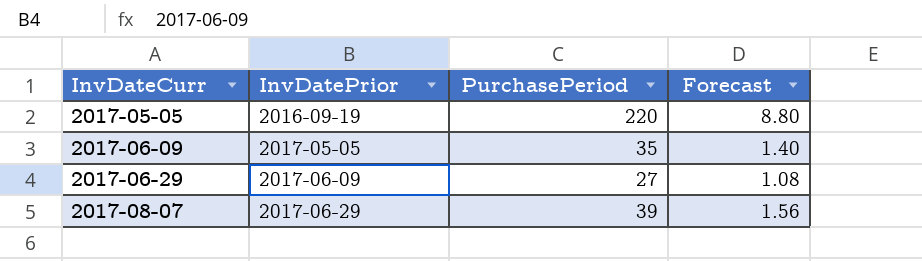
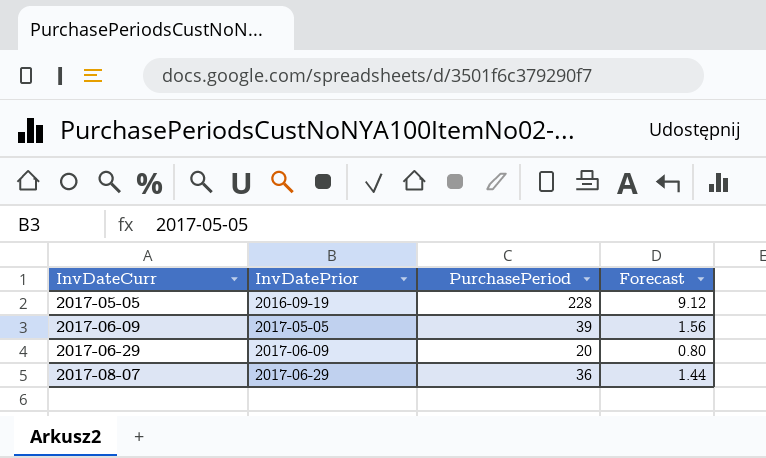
2017-05-05 | PurchasePeriod: 220 -> 228
2017-05-05 | Forecast: 8.80 -> 9.12
2017-06-09 | PurchasePeriod: 35 -> 39
2017-06-09 | Forecast: 1.40 -> 1.56
2017-06-29 | PurchasePeriod: 27 -> 20
2017-06-29 | Forecast: 1.08 -> 0.80
2017-08-07 | PurchasePeriod: 39 -> 36
2017-08-07 | Forecast: 1.56 -> 1.44

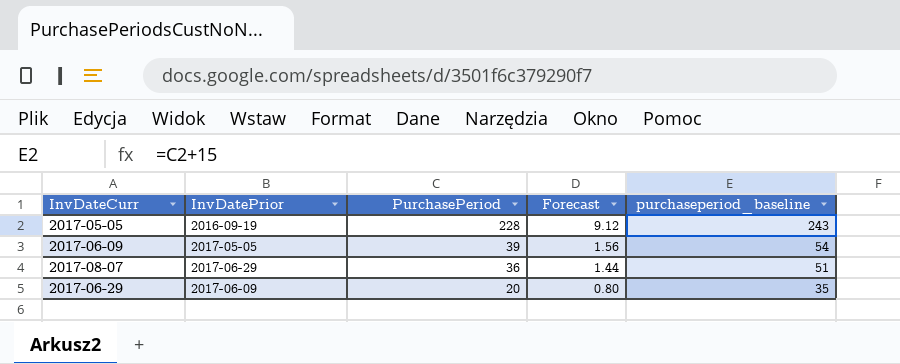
row order: InvDateCurr ascending -> PurchasePeriod descending
column purchaseperiod_baseline | formula: none -> [PurchasePeriod] + 15

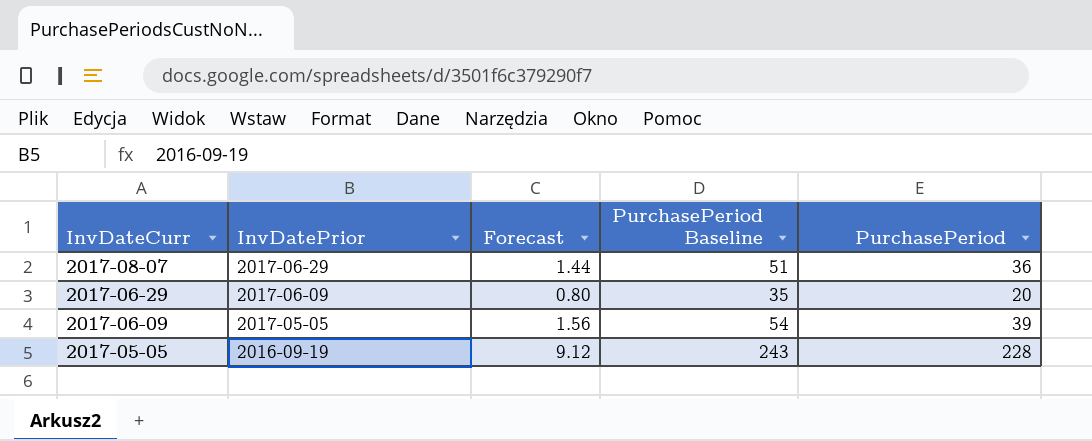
row order: PurchasePeriod descending -> InvDateCurr descending
column name: purchaseperiod_baseline -> PurchasePeriod Baseline
column PurchasePeriod | position: 3 -> 5

